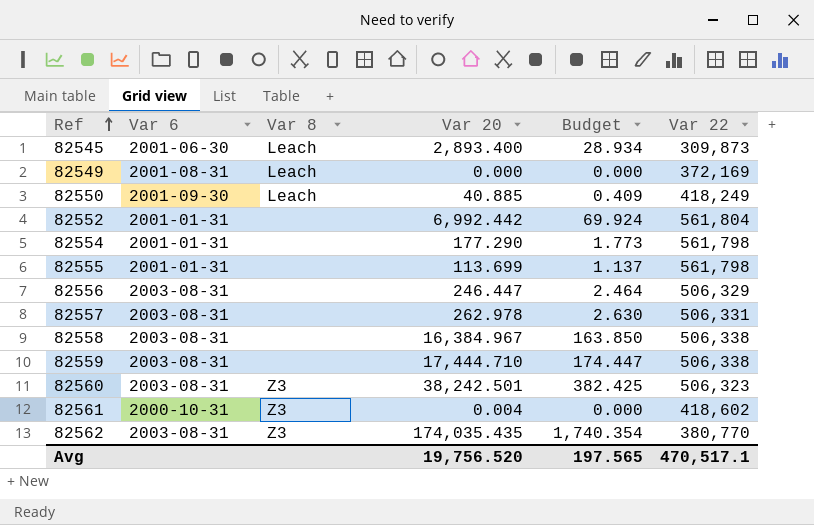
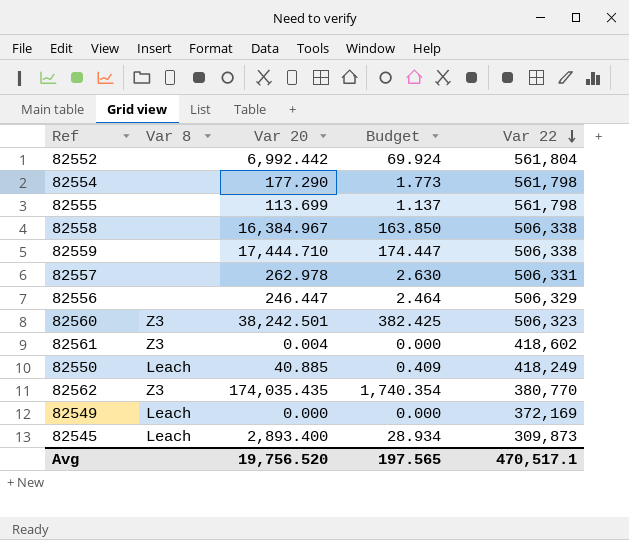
row order: Ref ascending -> Var 22 descending
column Var 6 | position: 2 -> none

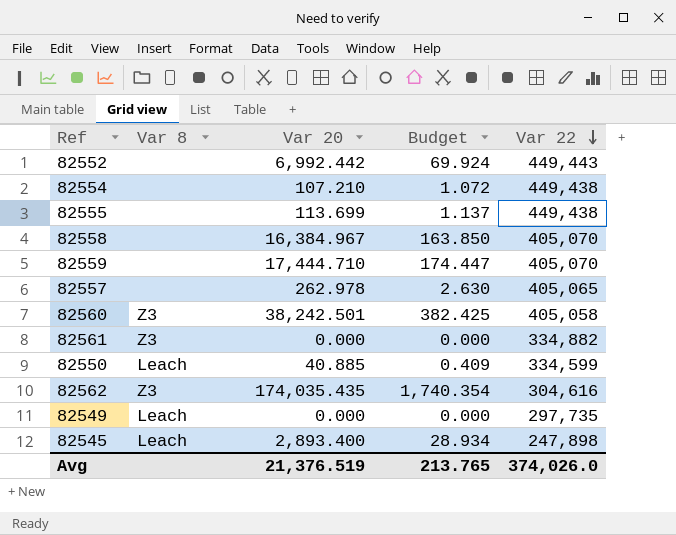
row 82556: none | 246.447 | 2.464 | 506,329 -> none
82552 | Var 22: 561,804 -> 449,443
82554 | Var 20: 177.290 -> 107.210
82554 | Budget: 1.773 -> 1.072
82554 | Var 22: 561,798 -> 449,438
82555 | Var 22: 561,798 -> 449,438
82558 | Var 22: 506,338 -> 405,070
82559 | Var 22: 506,338 -> 405,070
82557 | Var 22: 506,331 -> 405,065
82560 | Var 22: 506,323 -> 405,058
82561 | Var 20: 0.004 -> 0.000
82561 | Var 22: 418,602 -> 334,882
82550 | Var 22: 418,249 -> 334,599
82562 | Var 22: 380,770 -> 304,616
82549 | Var 22: 372,169 -> 297,735
82545 | Var 22: 309,873 -> 247,898
Avg | Var 20: 19,756.520 -> 21,376.519
Avg | Budget: 197.565 -> 213.765
Avg | Var 22: 470,517.1 -> 374,026.0

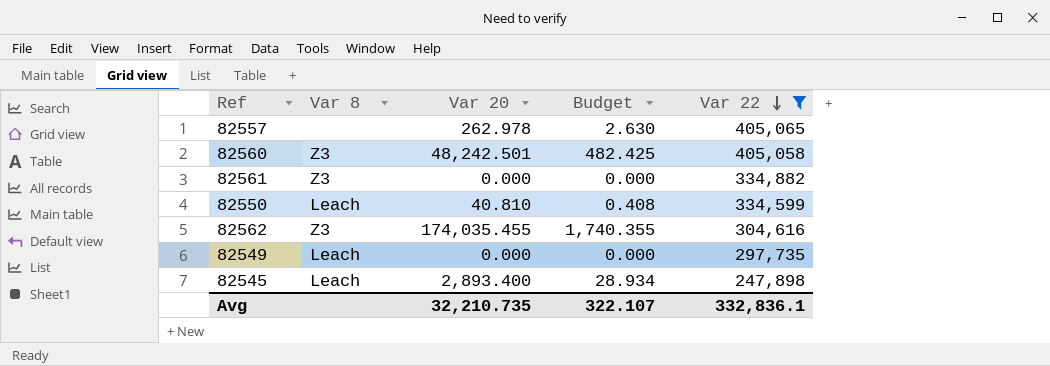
filter: none -> Var 22 <= 405,065
82560 | Var 20: 38,242.501 -> 48,242.501
82560 | Budget: 382.425 -> 482.425
82550 | Var 20: 40.885 -> 40.810
82550 | Budget: 0.409 -> 0.408
82562 | Var 20: 174,035.435 -> 174,035.455
82562 | Budget: 1,740.354 -> 1,740.355
Avg | Var 20: 21,376.519 -> 32,210.735
Avg | Budget: 213.765 -> 322.107
Avg | Var 22: 374,026.0 -> 332,836.1

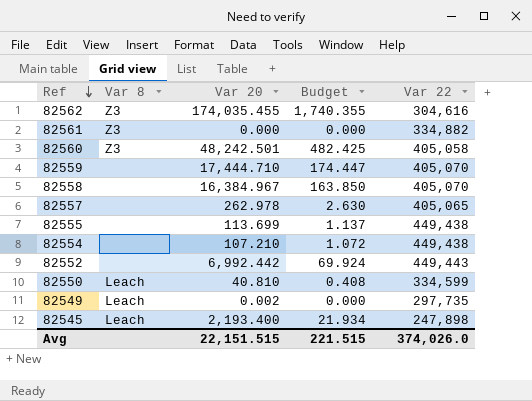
filter: Var 22 <= 405,065 -> none
row order: Var 22 descending -> Ref descending
82549 | Var 20: 0.000 -> 0.002
82545 | Var 20: 2,893.400 -> 2,193.400
82545 | Budget: 28.934 -> 21.934
Avg | Var 20: 32,210.735 -> 22,151.515
Avg | Budget: 322.107 -> 221.515
Avg | Var 22: 332,836.1 -> 374,026.0

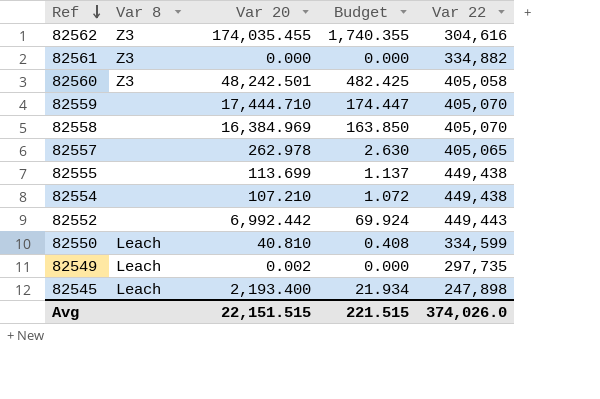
82558 | Var 20: 16,384.967 -> 16,384.969

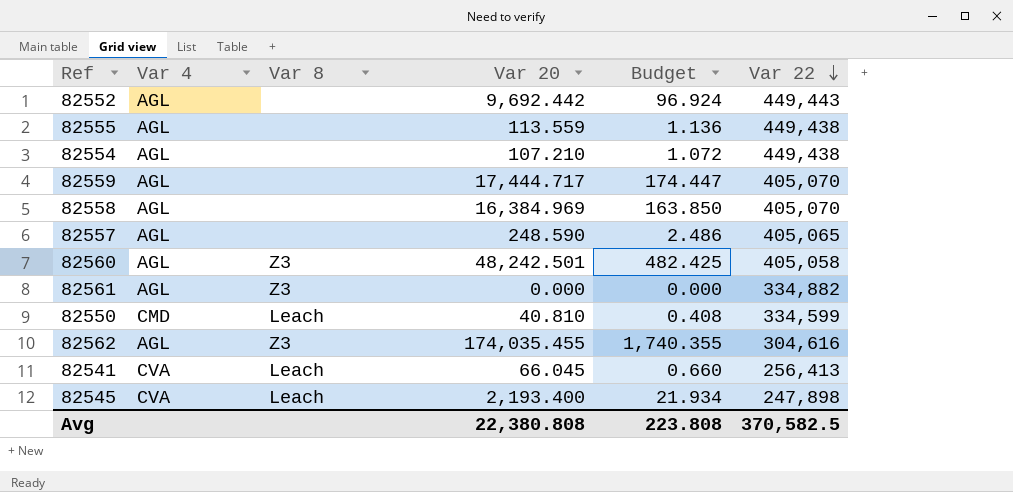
row order: Ref descending -> Var 22 descending
column Var 4 | position: none -> 2
row 82549: Leach | 0.002 | 0.000 | 297,735 -> none
82552 | Var 20: 6,992.442 -> 9,692.442
82552 | Budget: 69.924 -> 96.924
82555 | Var 20: 113.699 -> 113.559
82555 | Budget: 1.137 -> 1.136
82559 | Var 20: 17,444.710 -> 17,444.717
82557 | Var 20: 262.978 -> 248.590
82557 | Budget: 2.630 -> 2.486
row 82541: none -> CVA | Leach | 66.045 | 0.660 | 256,413
Avg | Var 20: 22,151.515 -> 22,380.808
Avg | Budget: 221.515 -> 223.808
Avg | Var 22: 374,026.0 -> 370,582.5

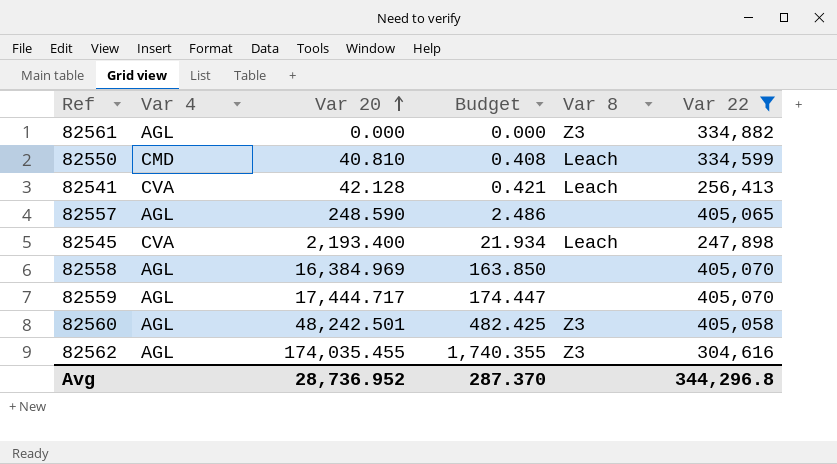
filter: none -> Var 22 <= 405,070
row order: Var 22 descending -> Var 20 ascending
column Var 8 | position: 3 -> 5
82541 | Var 20: 66.045 -> 42.128
82541 | Budget: 0.660 -> 0.421
Avg | Var 20: 22,380.808 -> 28,736.952
Avg | Budget: 223.808 -> 287.370
Avg | Var 22: 370,582.5 -> 344,296.8

